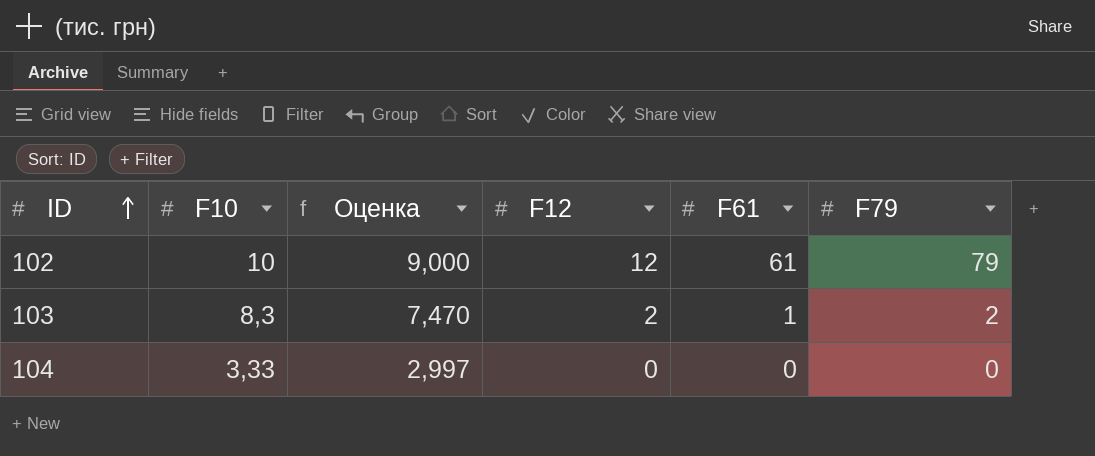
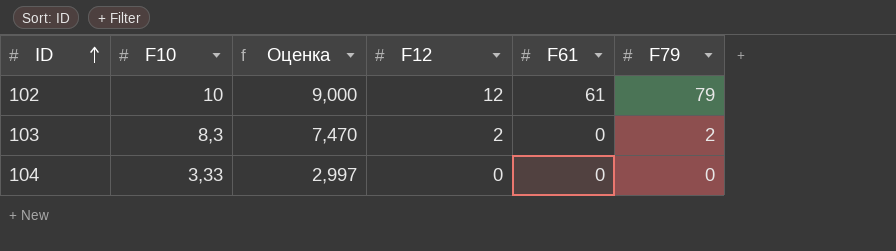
103 | F61: 1 -> 0

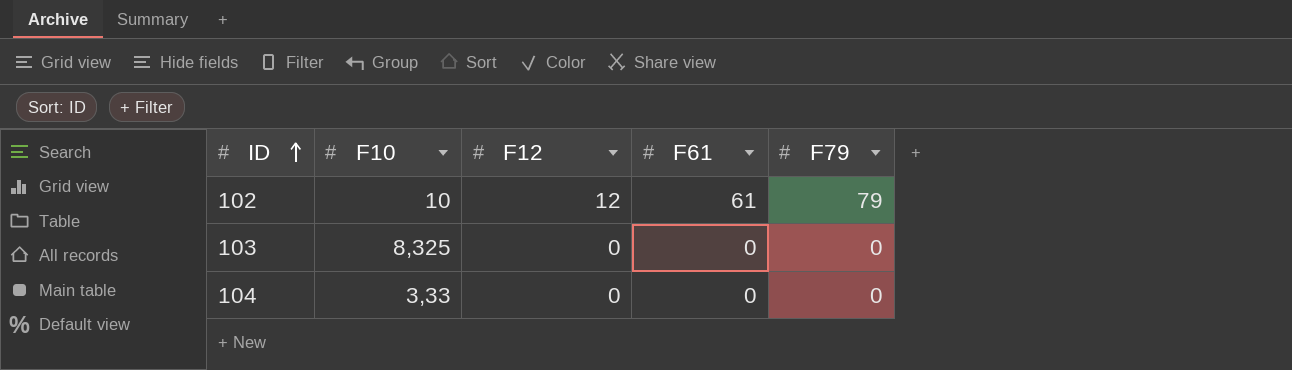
column Оценка | formula: [F10] * 0,9 -> none
103 | F10: 8,3 -> 8,325
103 | F12: 2 -> 0
103 | F79: 2 -> 0

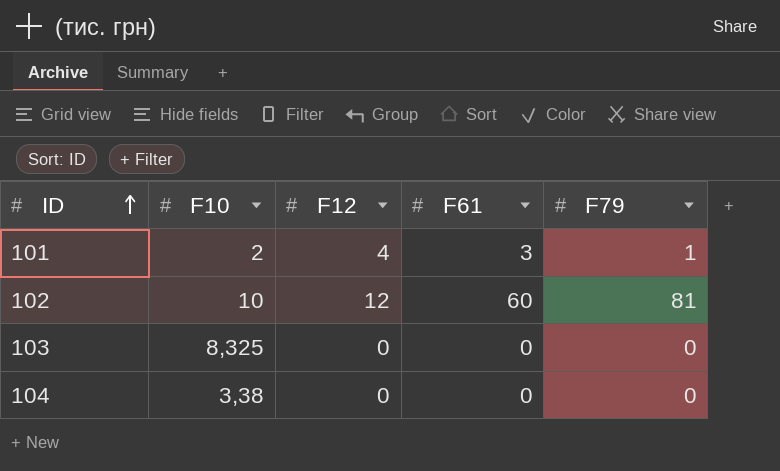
row 101: none -> 2 | 4 | 3 | 1
102 | F61: 61 -> 60
102 | F79: 79 -> 81
104 | F10: 3,33 -> 3,38

